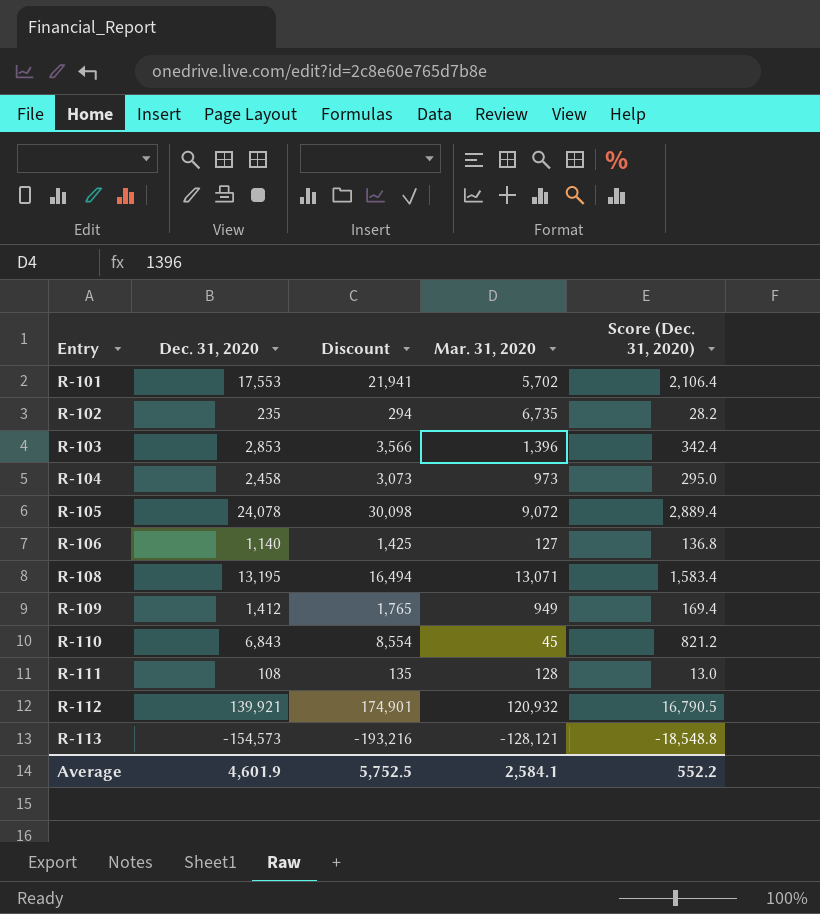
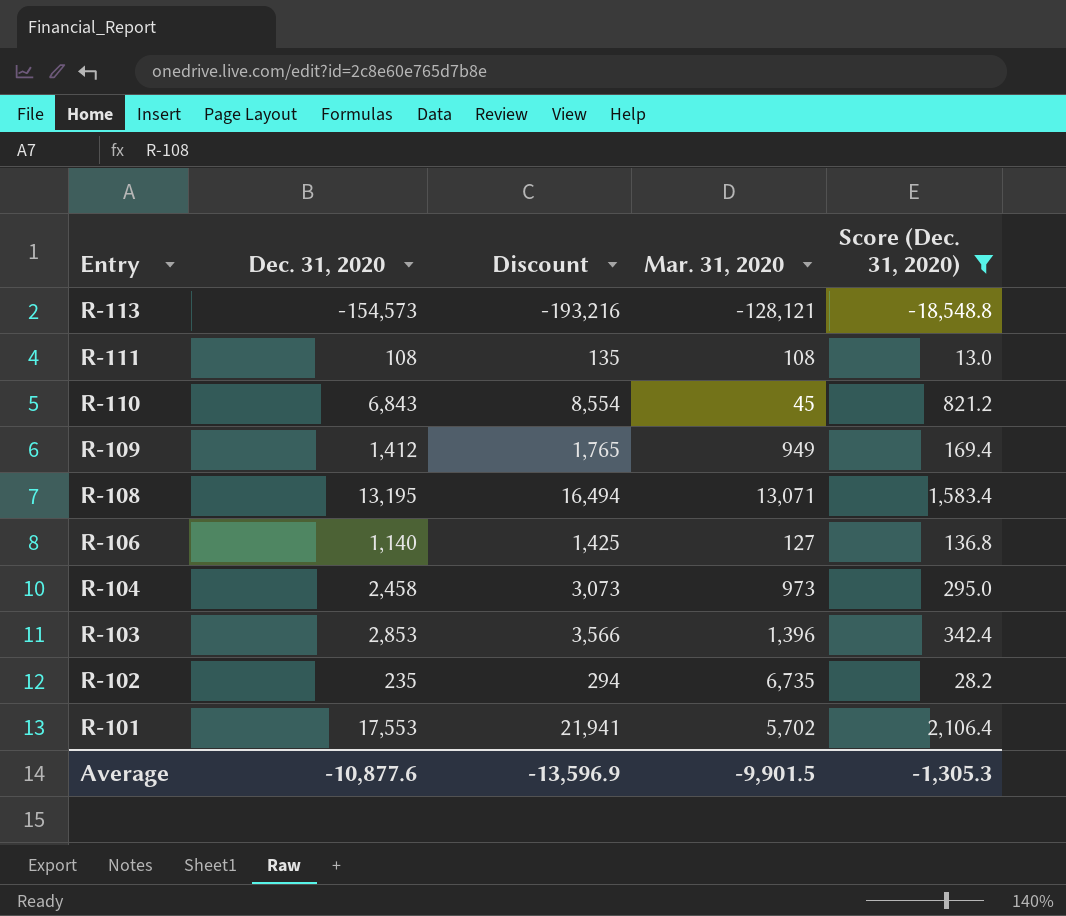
filter: none -> Score (Dec. 31, 2020) <= 2,106.4
row order: Entry ascending -> Entry descending
R-111 | Mar. 31, 2020: 128 -> 108
Average | Dec. 31, 2020: 4,601.9 -> -10,877.6
Average | Discount: 5,752.5 -> -13,596.9
Average | Mar. 31, 2020: 2,584.1 -> -9,901.5
Average | Score (Dec. 31, 2020): 552.2 -> -1,305.3

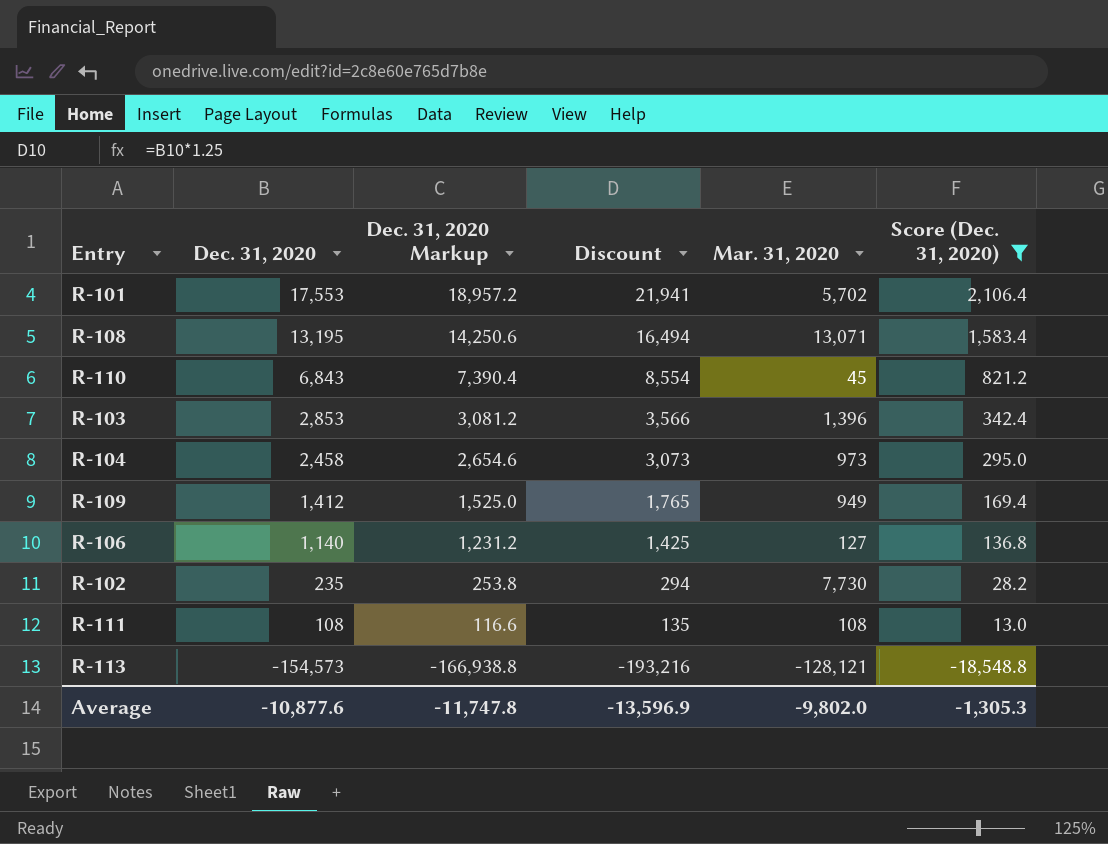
row order: Entry descending -> Dec. 31, 2020 descending
column Dec. 31, 2020 Markup | formula: none -> [Dec. 31, 2020] * 1.08
R-102 | Mar. 31, 2020: 6,735 -> 7,730
Average | Mar. 31, 2020: -9,901.5 -> -9,802.0

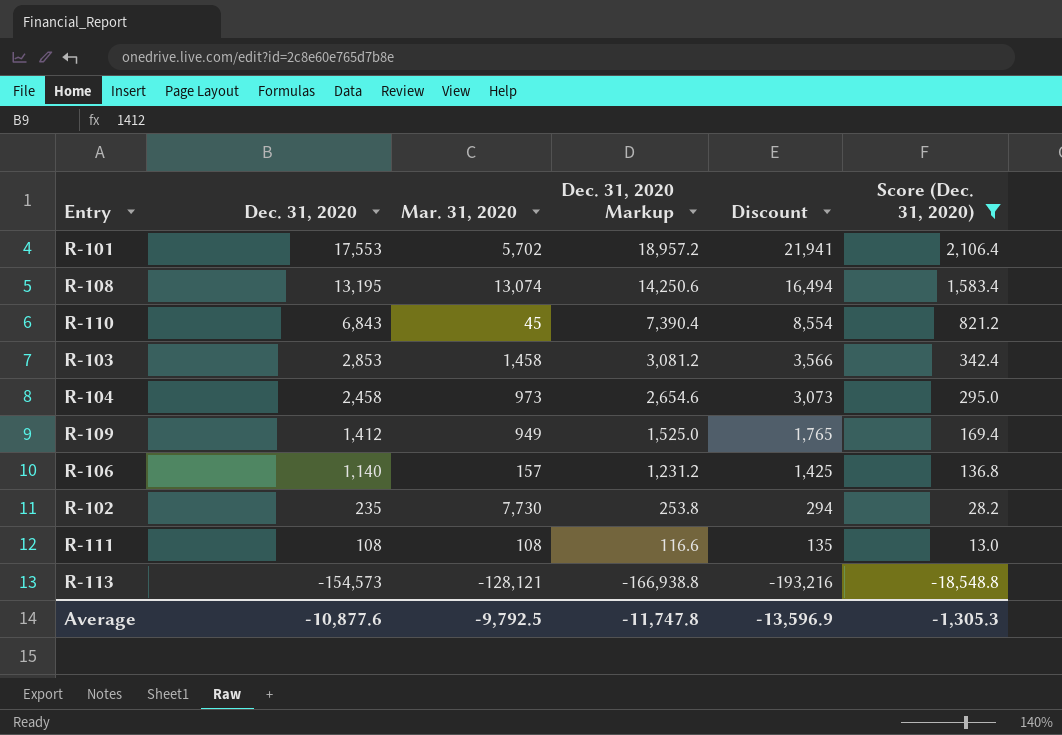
column Mar. 31, 2020 | position: 5 -> 3
R-108 | Mar. 31, 2020: 13,071 -> 13,074
R-103 | Mar. 31, 2020: 1,396 -> 1,458
R-106 | Mar. 31, 2020: 127 -> 157
Average | Mar. 31, 2020: -9,802.0 -> -9,792.5

